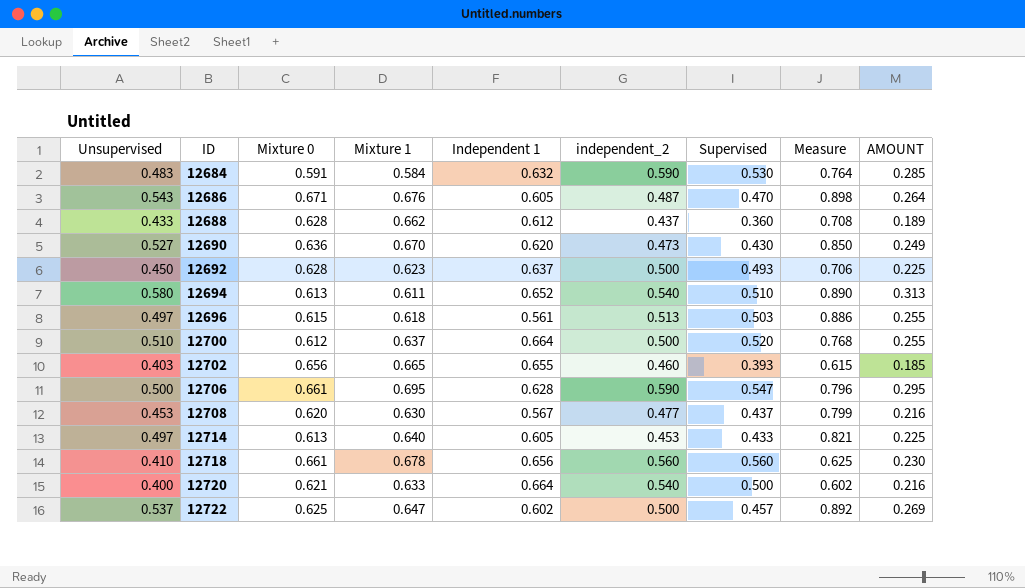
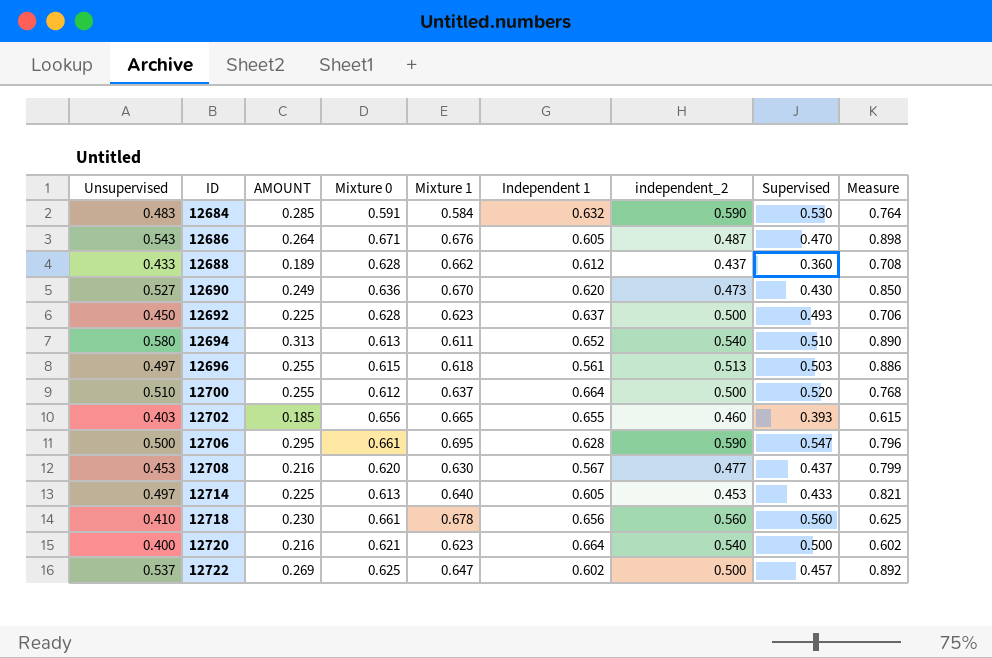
column AMOUNT | position: 9 -> 3
12720 | Mixture 1: 0.633 -> 0.623

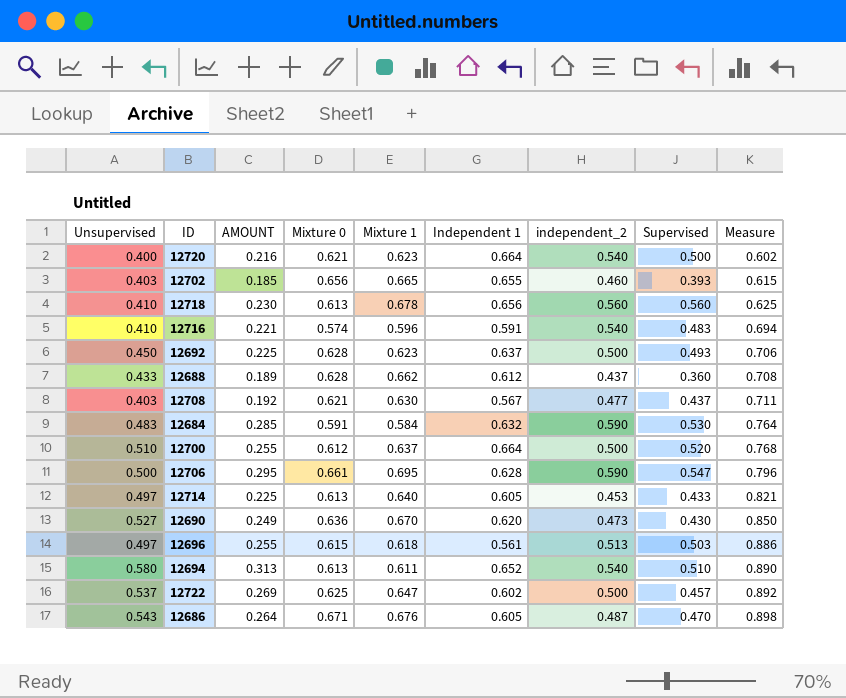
row order: ID ascending -> Measure ascending
12718 | Mixture 0: 0.661 -> 0.613
row 12716: none -> 0.410 | 0.221 | 0.574 | 0.596 | 0.591 | 0.540 | 0.483 | 0.694
12708 | Unsupervised: 0.453 -> 0.403
12708 | AMOUNT: 0.216 -> 0.192
12708 | Mixture 0: 0.620 -> 0.621
12708 | Measure: 0.799 -> 0.711

